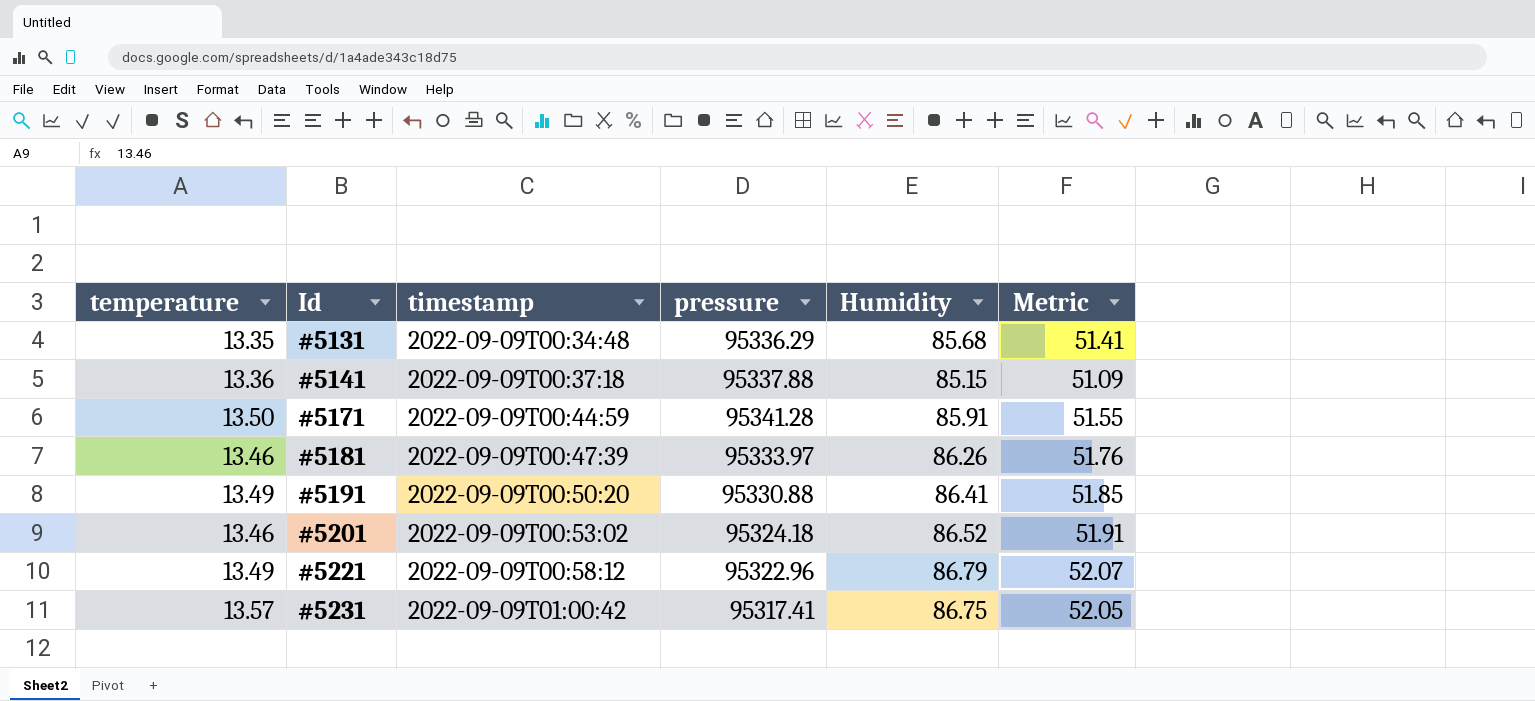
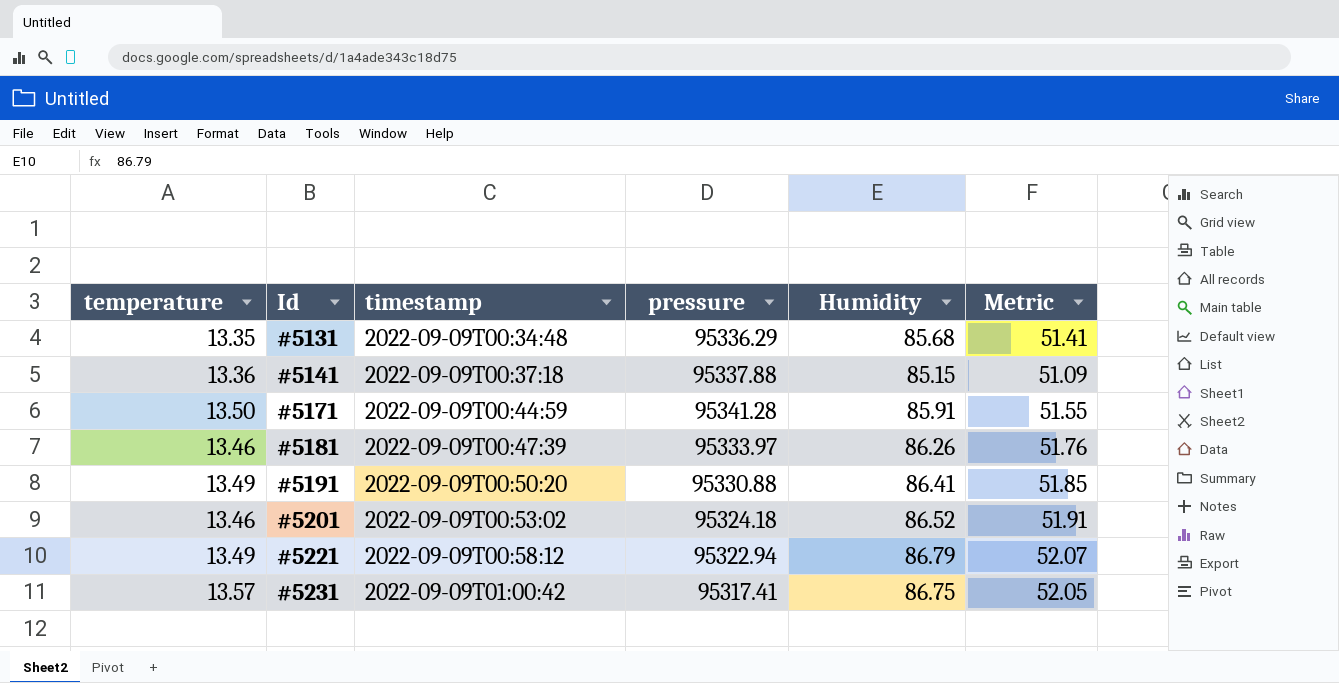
#5221 | pressure: 95322.96 -> 95322.94

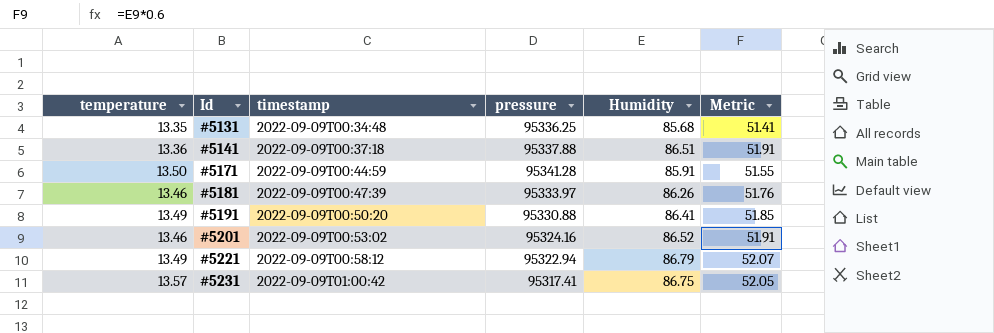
#5131 | pressure: 95336.29 -> 95336.25
#5141 | Humidity: 85.15 -> 86.51
#5141 | Metric: 51.09 -> 51.91
#5201 | pressure: 95324.18 -> 95324.16

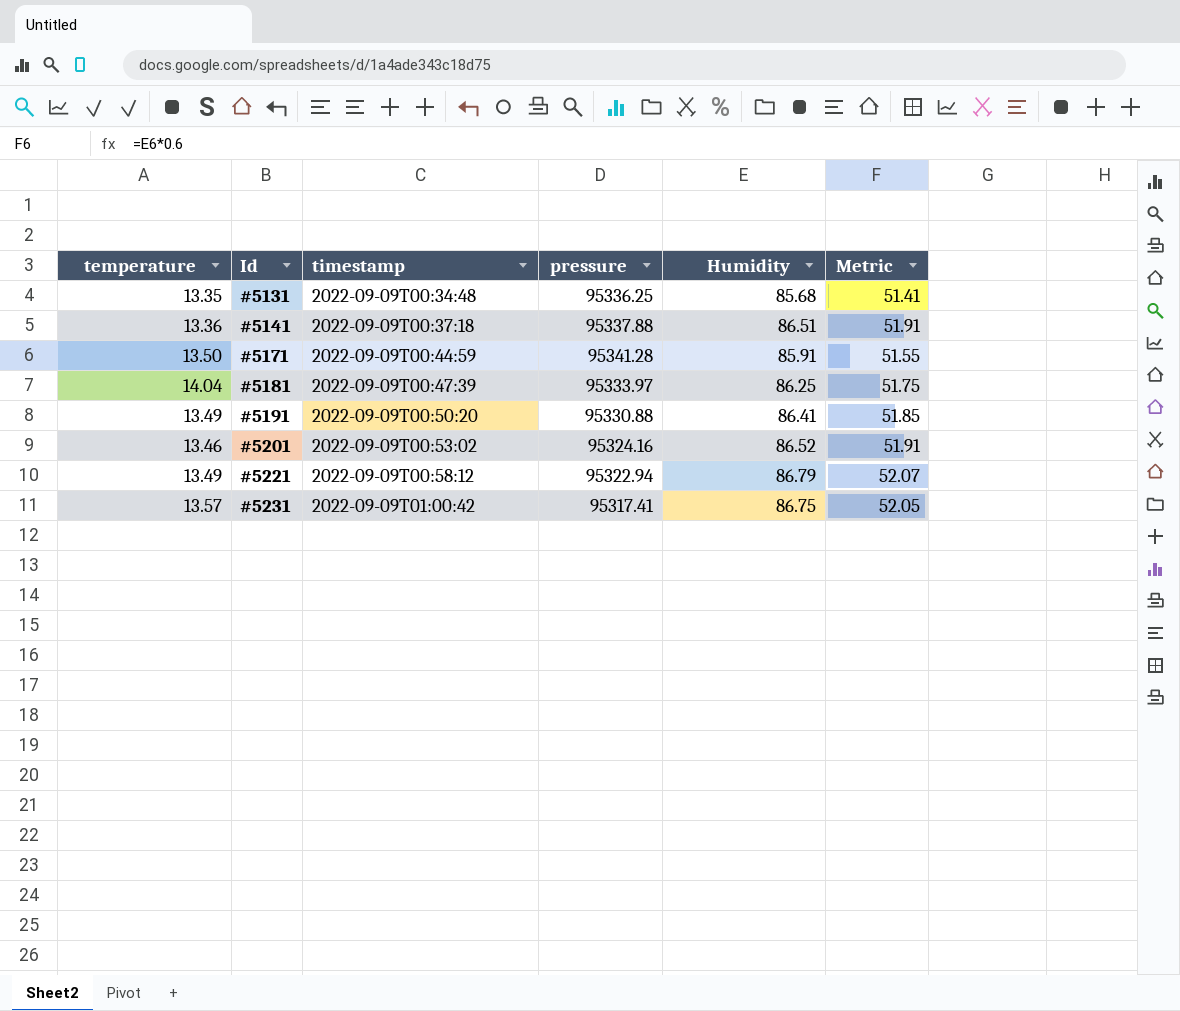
#5181 | temperature: 13.46 -> 14.04
#5181 | Humidity: 86.26 -> 86.25
#5181 | Metric: 51.76 -> 51.75

